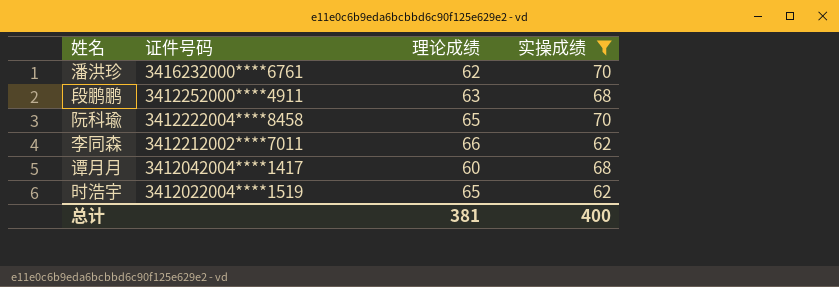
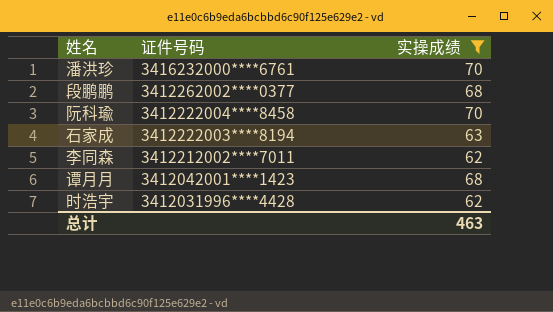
column 理论成绩 | position: 3 -> none
段鹏鹏 | 证件号码: 3412252000****4911 -> 3412262002****0377
row 石家成: none -> 3412222003****8194 | 63
谭月月 | 证件号码: 3412042004****1417 -> 3412042001****1423
时浩宇 | 证件号码: 3412022004****1519 -> 3412031996****4428
总计 | 实操成绩: 400 -> 463

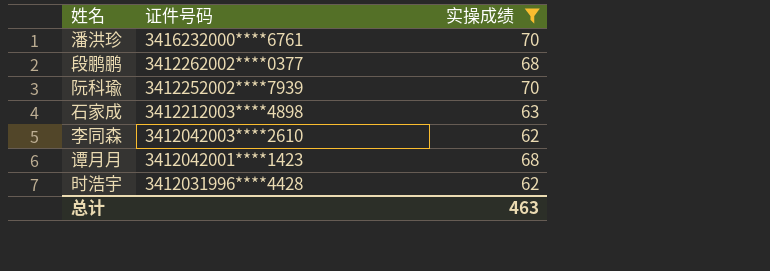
阮科瑜 | 证件号码: 3412222004****8458 -> 3412252002****7939
石家成 | 证件号码: 3412222003****8194 -> 3412212003****4898
李同森 | 证件号码: 3412212002****7011 -> 3412042003****2610

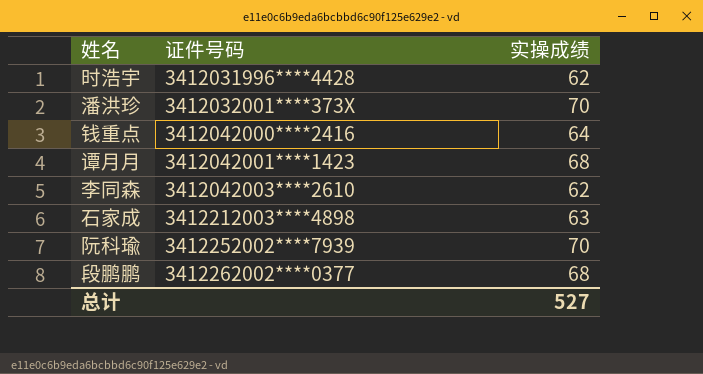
filter: 实操成绩 != 64 -> none
row order: 证件号码 descending -> 证件号码 ascending
潘洪珍 | 证件号码: 3416232000****6761 -> 3412032001****373X
总计 | 实操成绩: 463 -> 527

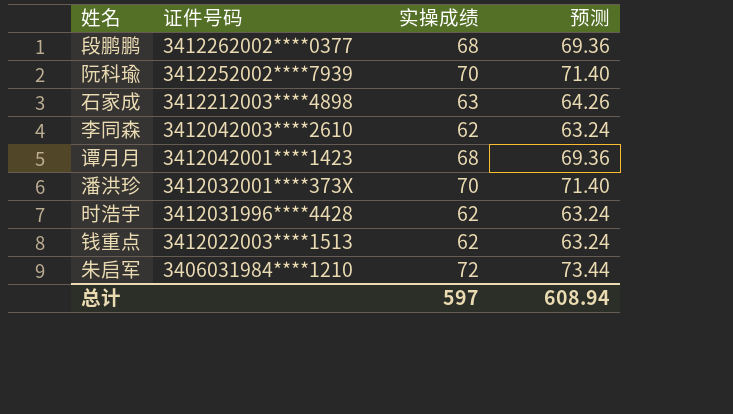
row order: 证件号码 ascending -> 证件号码 descending
column 预测 | formula: none -> [实操成绩] * 1.02
钱重点 | 证件号码: 3412042000****2416 -> 3412022003****1513
钱重点 | 实操成绩: 64 -> 62
row 朱启军: none -> 3406031984****1210 | 72 | 73.44
总计 | 实操成绩: 527 -> 597

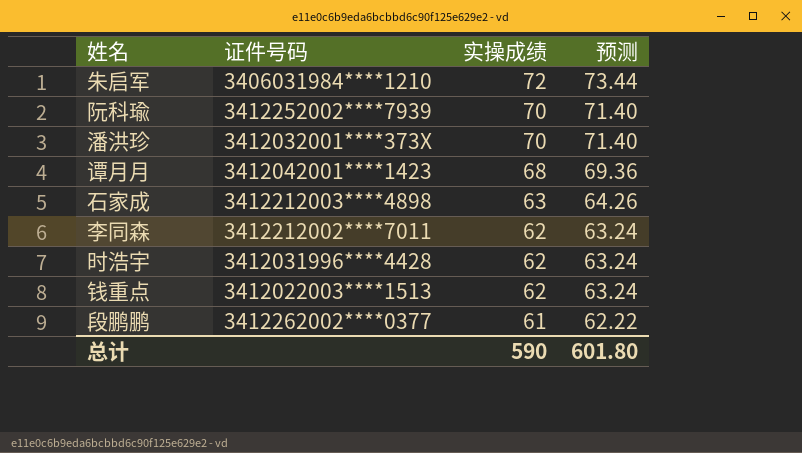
row order: 证件号码 descending -> 实操成绩 descending
李同森 | 证件号码: 3412042003****2610 -> 3412212002****7011
段鹏鹏 | 实操成绩: 68 -> 61
段鹏鹏 | 预测: 69.36 -> 62.22
总计 | 实操成绩: 597 -> 590
总计 | 预测: 608.94 -> 601.80

